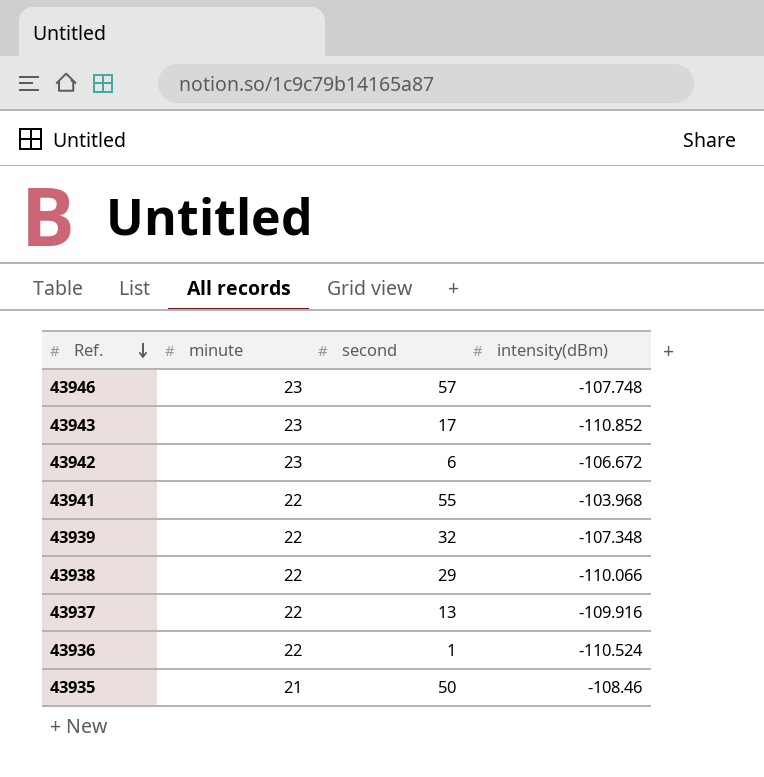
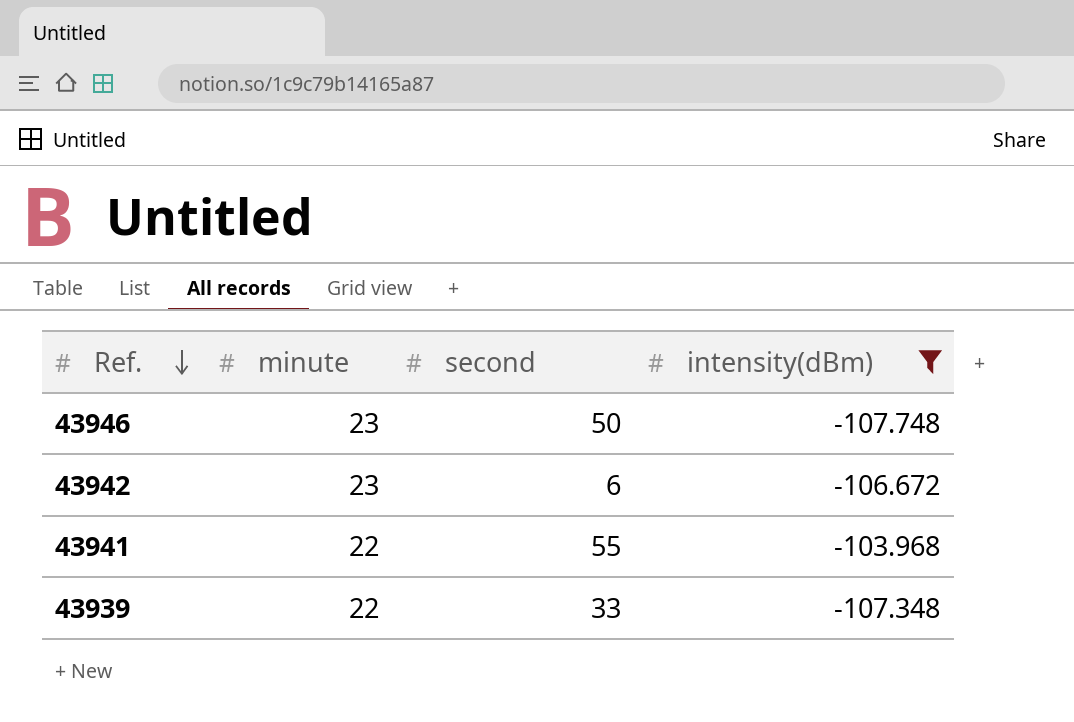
filter: none -> intensity(dBm) >= -107.748
43946 | second: 57 -> 50
43939 | second: 32 -> 33

